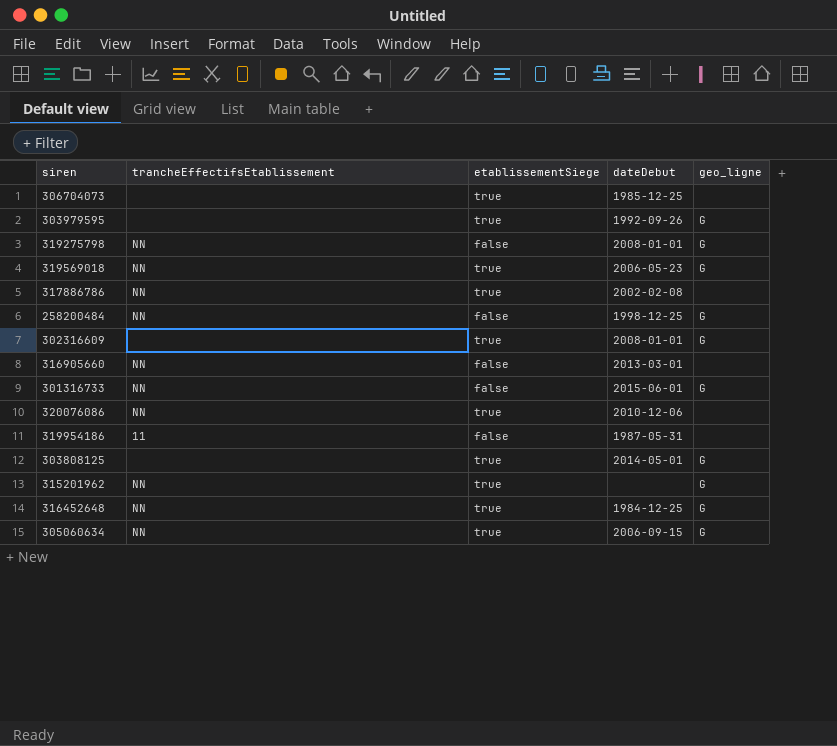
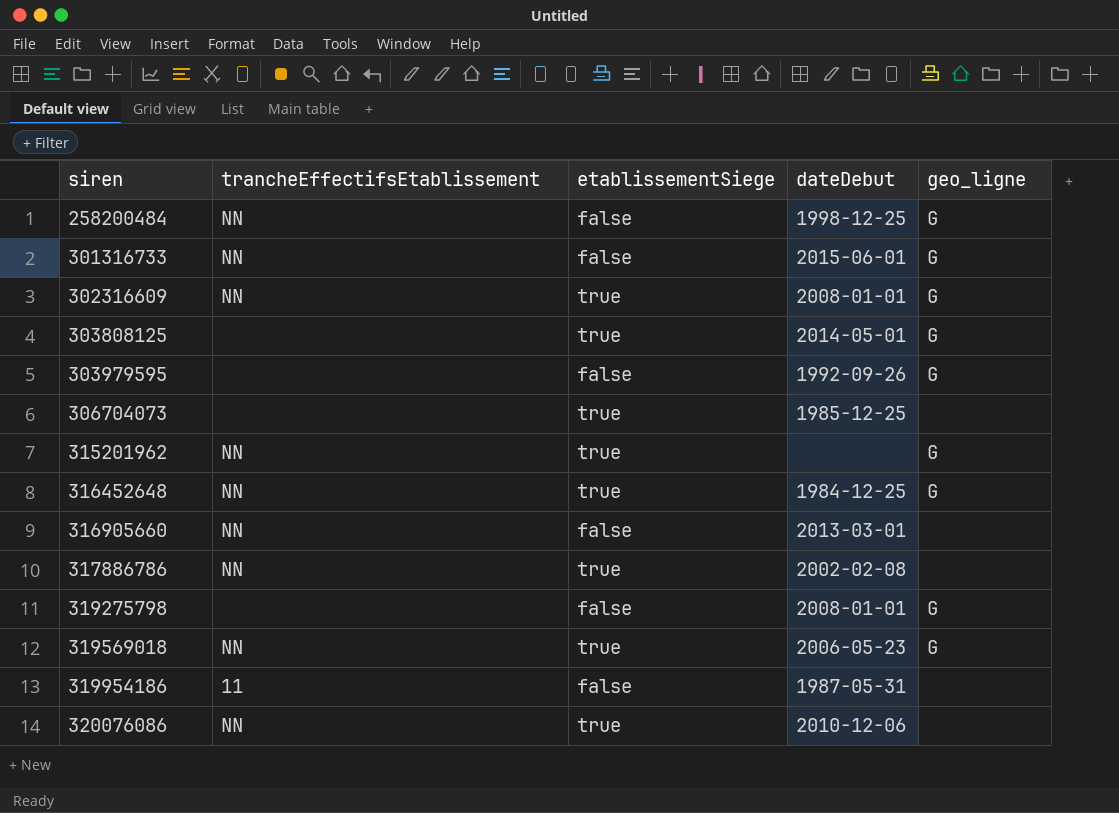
row order: none -> siren ascending
row 305060634: NN | true | 2006-09-15 | G -> none
302316609 | trancheEffectifsEtablissement: none -> NN
303979595 | etablissementSiege: true -> false
319275798 | trancheEffectifsEtablissement: NN -> none

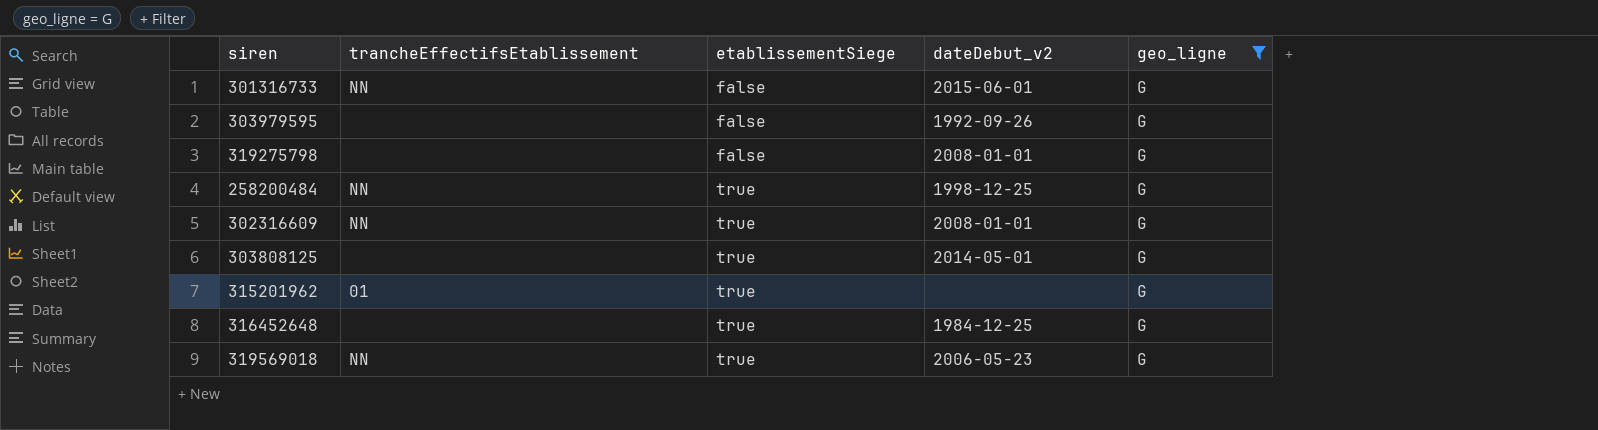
filter: none -> geo_ligne = G
row order: siren ascending -> etablissementSiege ascending
column name: dateDebut -> dateDebut_v2
258200484 | etablissementSiege: false -> true
315201962 | trancheEffectifsEtablissement: NN -> 01
316452648 | trancheEffectifsEtablissement: NN -> none

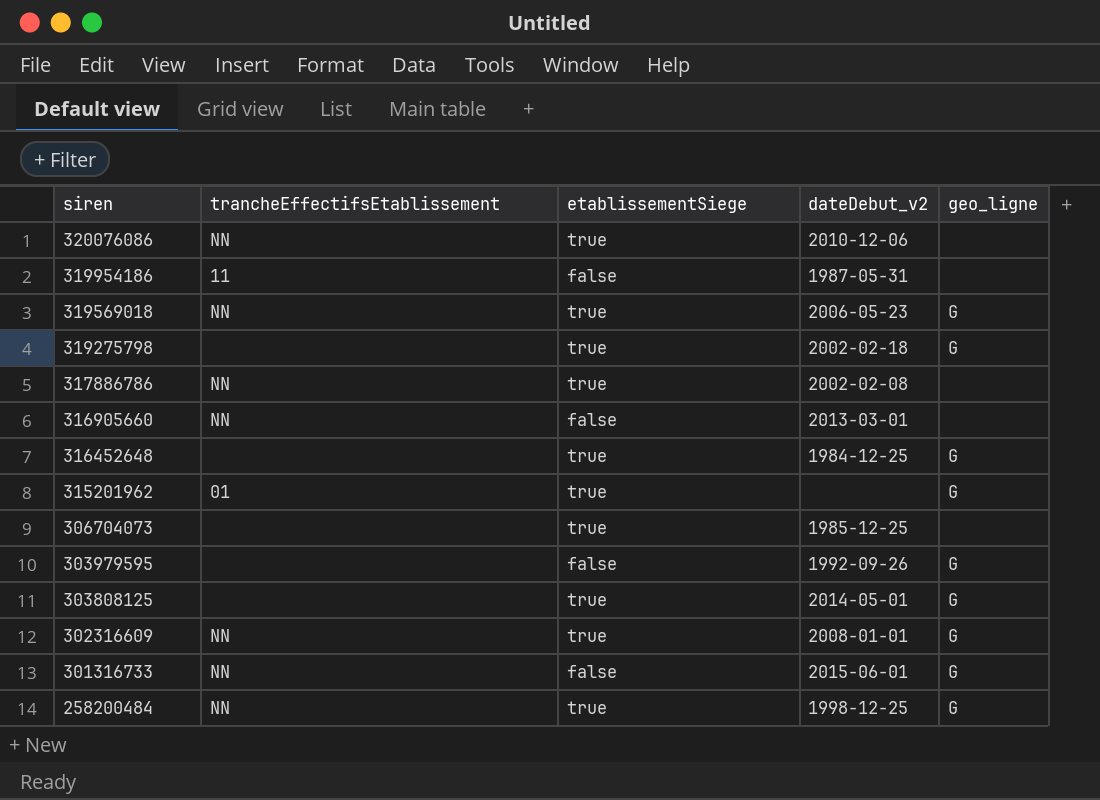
filter: geo_ligne = G -> none
row order: etablissementSiege ascending -> siren descending
319275798 | etablissementSiege: false -> true
319275798 | dateDebut_v2: 2008-01-01 -> 2002-02-18

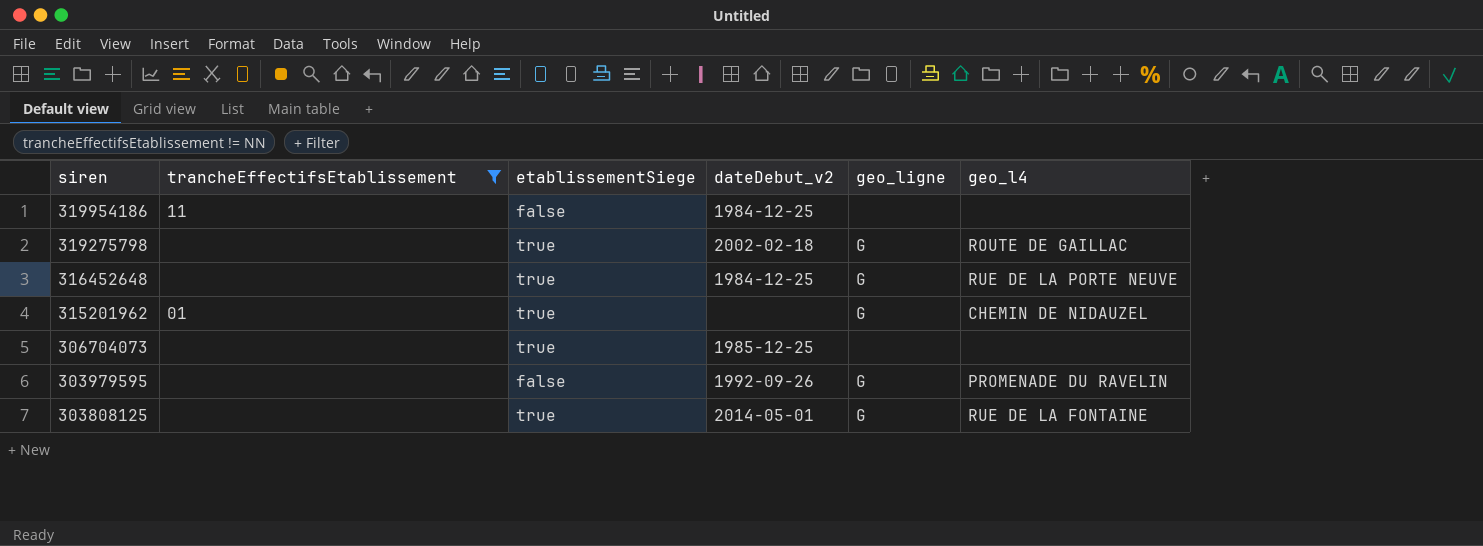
filter: none -> trancheEffectifsEtablissement != NN
column geo_l4 | position: none -> 6
319954186 | dateDebut_v2: 1987-05-31 -> 1984-12-25

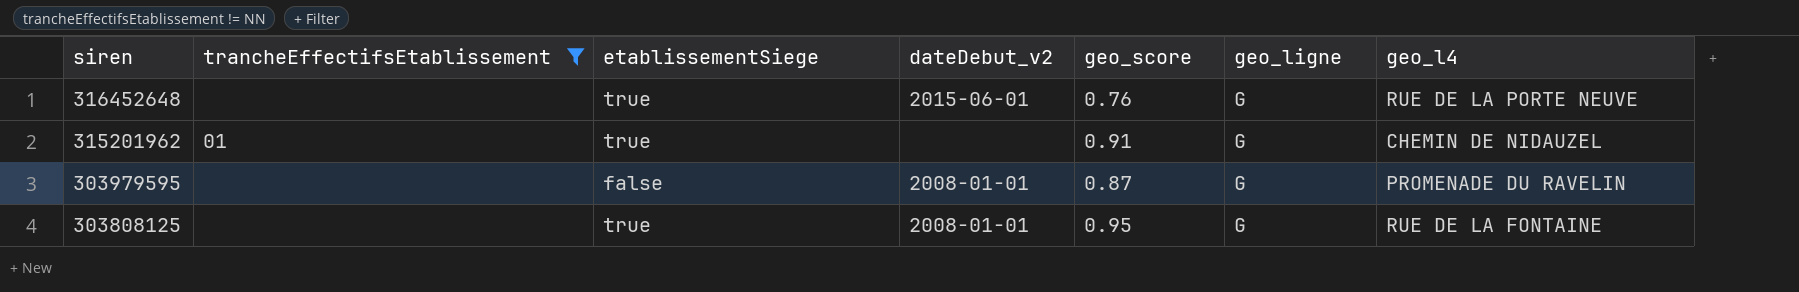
column geo_score | position: none -> 5
row 319954186: 11 | false | 1984-12-25 | none | none -> none
row 319275798: none | true | 2002-02-18 | G | ROUTE DE GAILLAC -> none
row 306704073: none | true | 1985-12-25 | none | none -> none
316452648 | dateDebut_v2: 1984-12-25 -> 2015-06-01
303979595 | dateDebut_v2: 1992-09-26 -> 2008-01-01
303808125 | dateDebut_v2: 2014-05-01 -> 2008-01-01

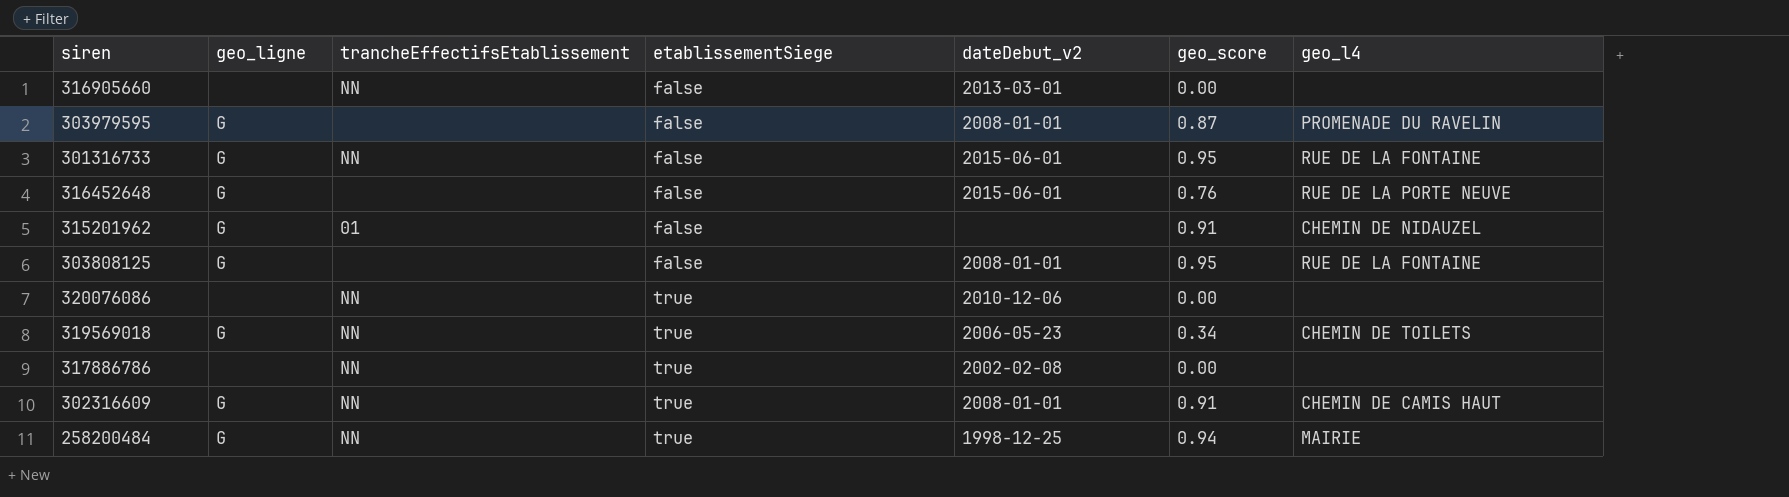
filter: trancheEffectifsEtablissement != NN -> none
row order: siren descending -> etablissementSiege ascending
column geo_ligne | position: 6 -> 2
316452648 | etablissementSiege: true -> false
315201962 | etablissementSiege: true -> false
303808125 | etablissementSiege: true -> false

